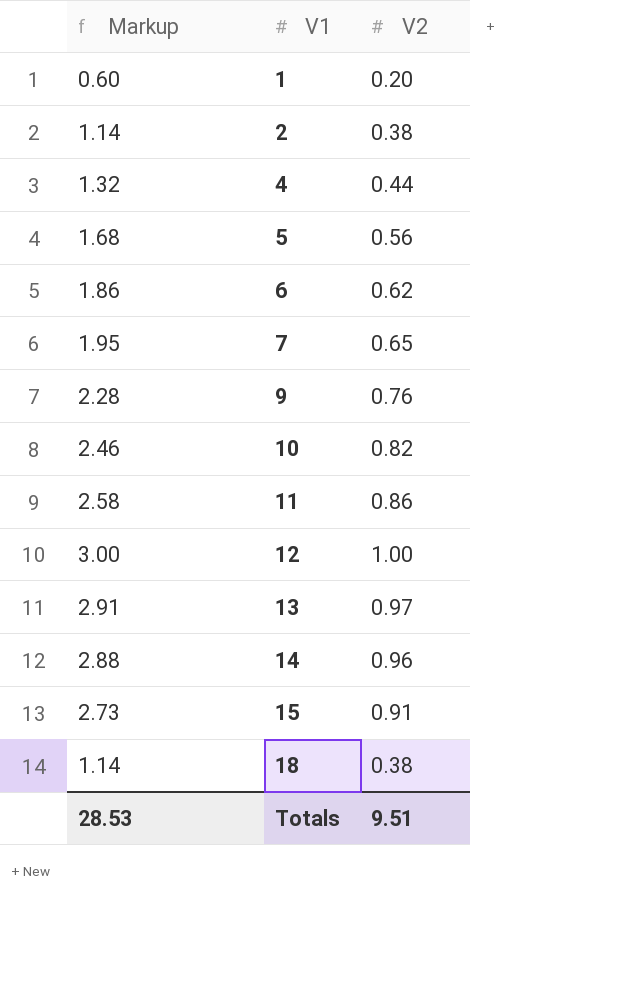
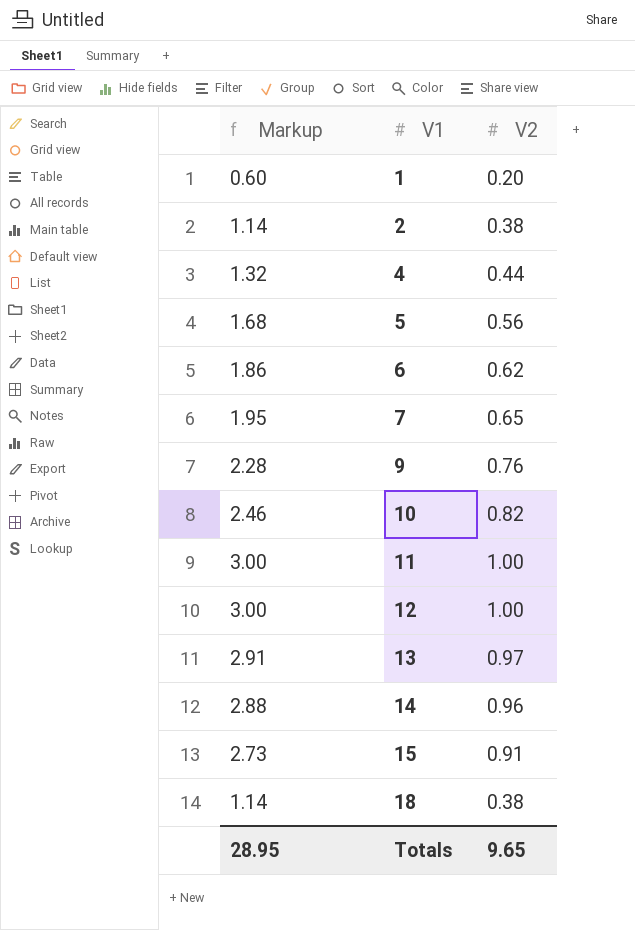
11 | Markup: 2.58 -> 3.00
11 | V2: 0.86 -> 1.00
Totals | Markup: 28.53 -> 28.95
Totals | V2: 9.51 -> 9.65

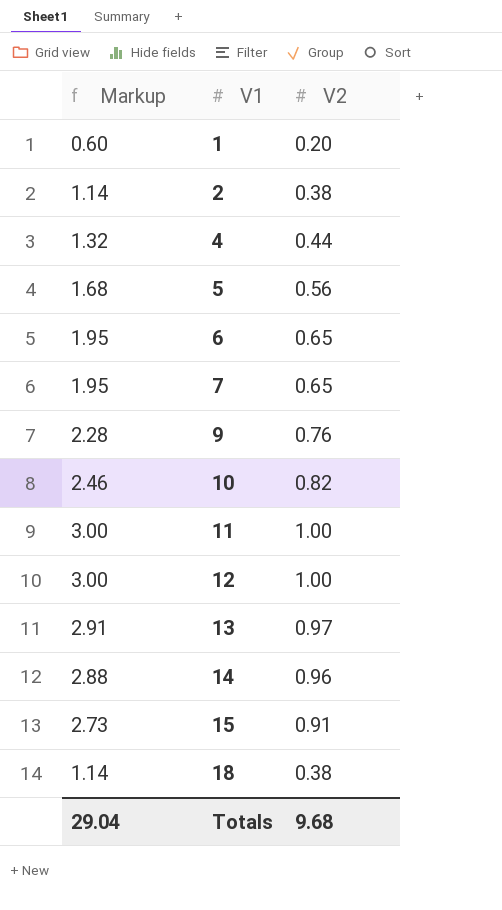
6 | Markup: 1.86 -> 1.95
6 | V2: 0.62 -> 0.65
Totals | Markup: 28.95 -> 29.04
Totals | V2: 9.65 -> 9.68

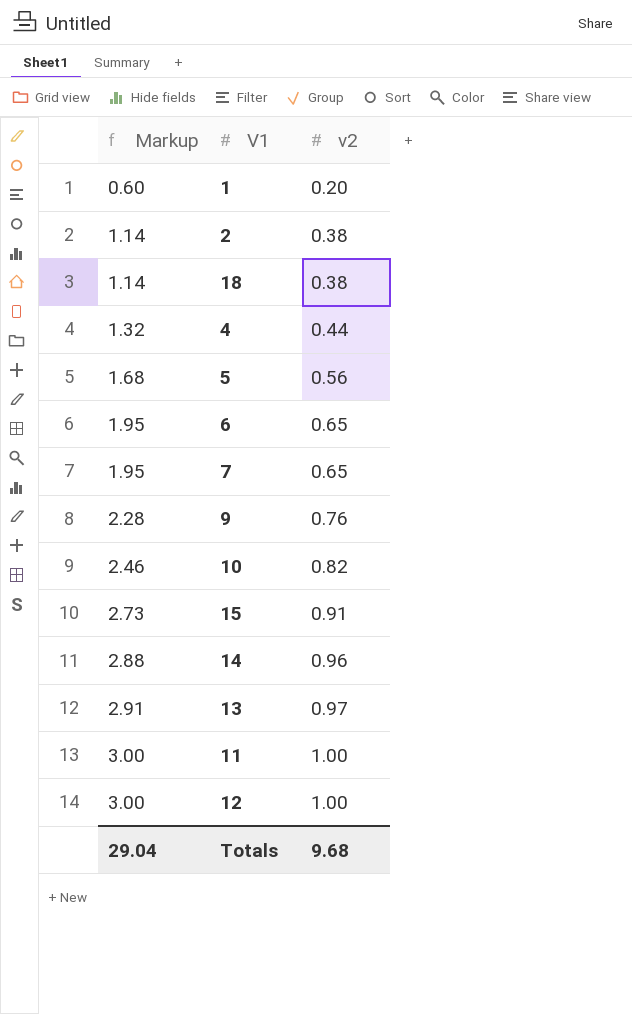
row order: V1 ascending -> Markup ascending
column name: V2 -> v2

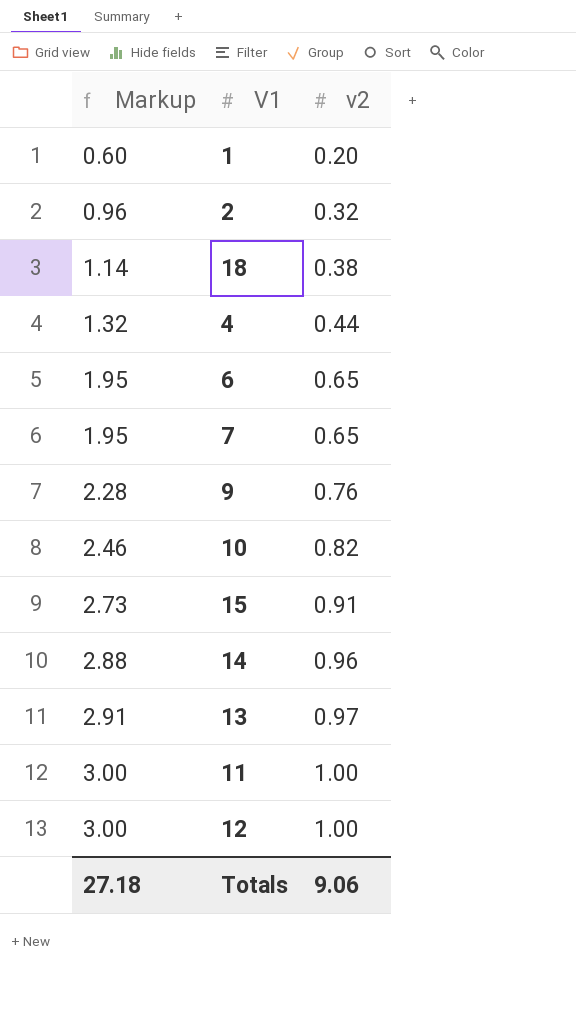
row 5: 1.68 | 0.56 -> none
2 | Markup: 1.14 -> 0.96
2 | v2: 0.38 -> 0.32
Totals | Markup: 29.04 -> 27.18
Totals | v2: 9.68 -> 9.06

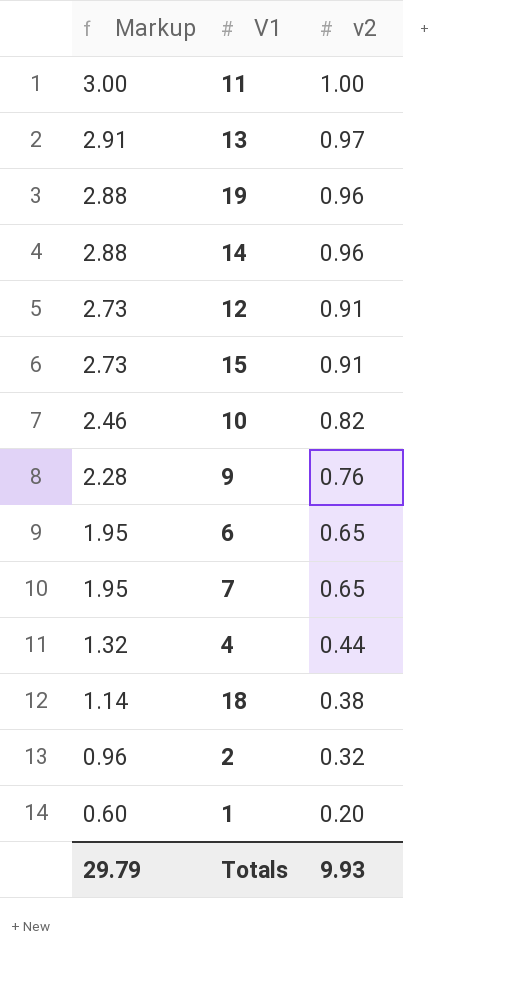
row order: Markup ascending -> Markup descending
row 19: none -> 2.88 | 0.96
12 | Markup: 3.00 -> 2.73
12 | v2: 1.00 -> 0.91
Totals | Markup: 27.18 -> 29.79
Totals | v2: 9.06 -> 9.93

